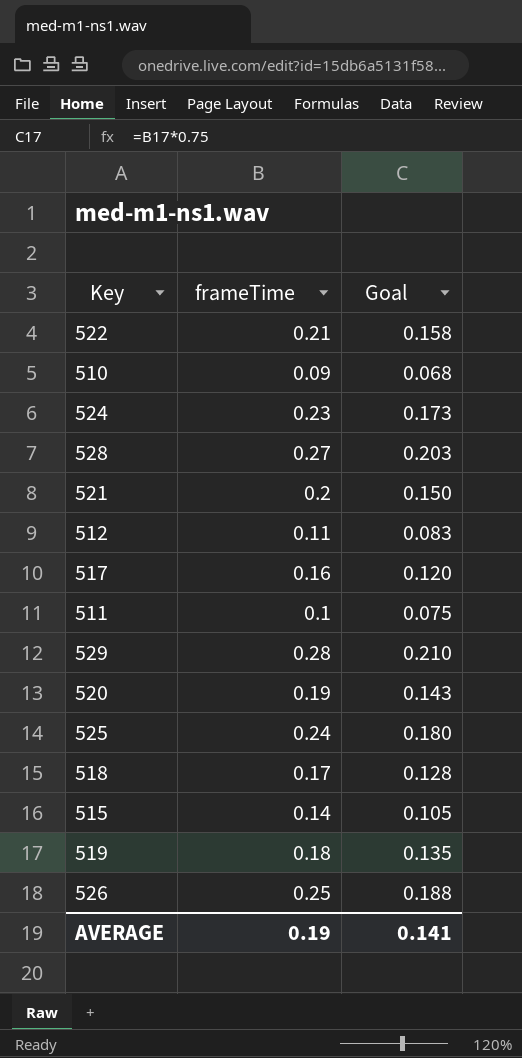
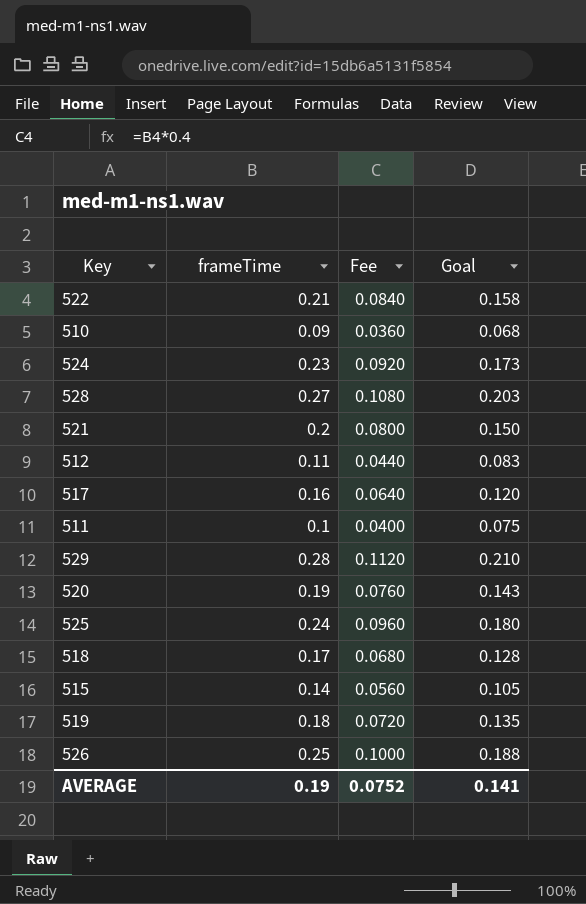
column Fee | formula: none -> [frameTime] * 0.4

